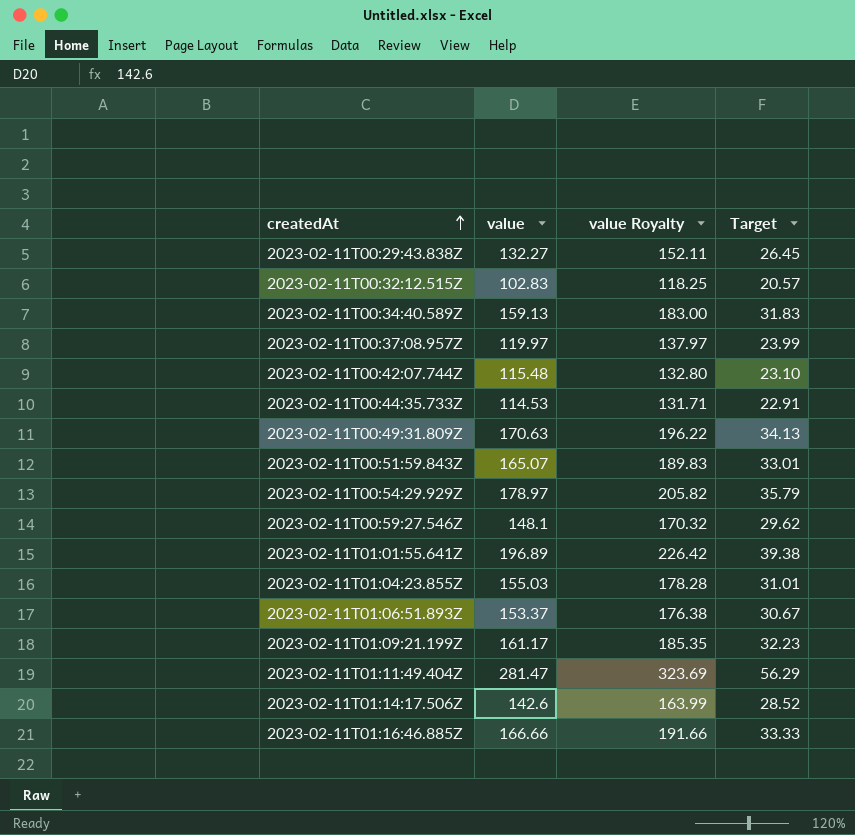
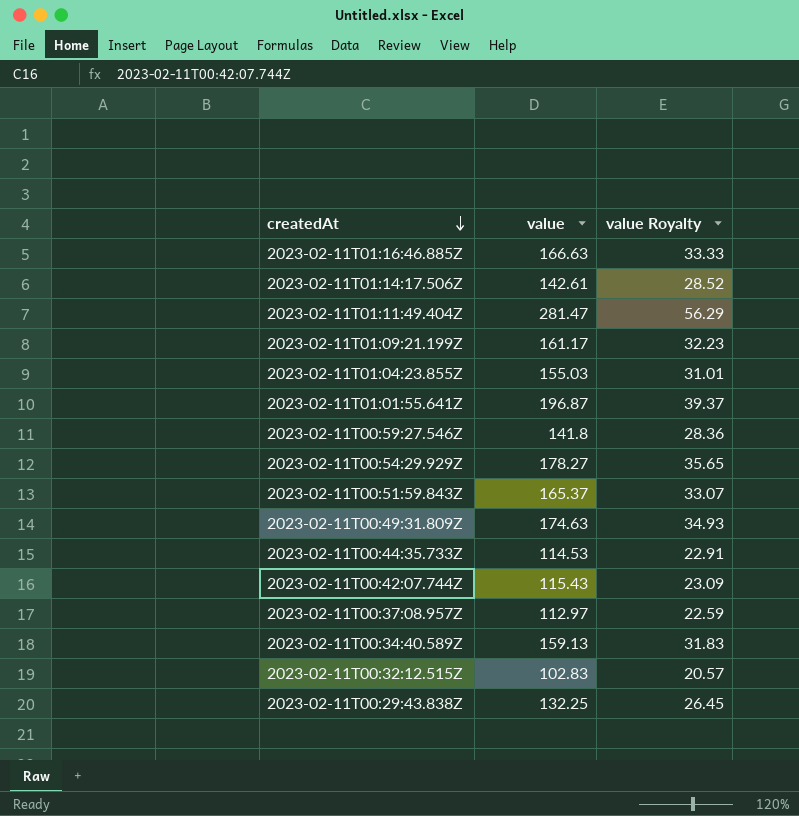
row order: createdAt ascending -> createdAt descending
column Target | formula: [value] * 0.2 -> none
column value Royalty | formula: [value] * 1.15 -> [value] * 0.2
row 2023-02-11T01:06:51.893Z: 153.37 | 176.38 | 30.67 -> none
2023-02-11T01:16:46.885Z | value: 166.66 -> 166.63
2023-02-11T01:14:17.506Z | value: 142.6 -> 142.61
2023-02-11T01:01:55.641Z | value: 196.89 -> 196.87
2023-02-11T00:59:27.546Z | value: 148.1 -> 141.8
2023-02-11T00:54:29.929Z | value: 178.97 -> 178.27
2023-02-11T00:51:59.843Z | value: 165.07 -> 165.37
2023-02-11T00:49:31.809Z | value: 170.63 -> 174.63
2023-02-11T00:42:07.744Z | value: 115.48 -> 115.43
2023-02-11T00:37:08.957Z | value: 119.97 -> 112.97
2023-02-11T00:29:43.838Z | value: 132.27 -> 132.25

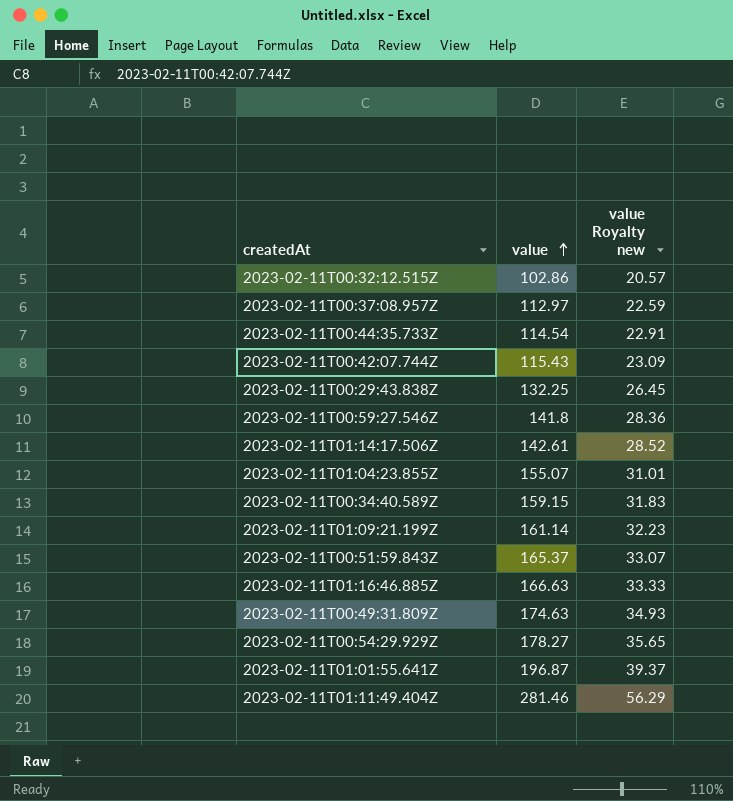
row order: createdAt descending -> value ascending
column name: value Royalty -> value Royalty new
2023-02-11T00:32:12.515Z | value: 102.83 -> 102.86
2023-02-11T00:44:35.733Z | value: 114.53 -> 114.54
2023-02-11T01:04:23.855Z | value: 155.03 -> 155.07
2023-02-11T00:34:40.589Z | value: 159.13 -> 159.15
2023-02-11T01:09:21.199Z | value: 161.17 -> 161.14
2023-02-11T01:11:49.404Z | value: 281.47 -> 281.46

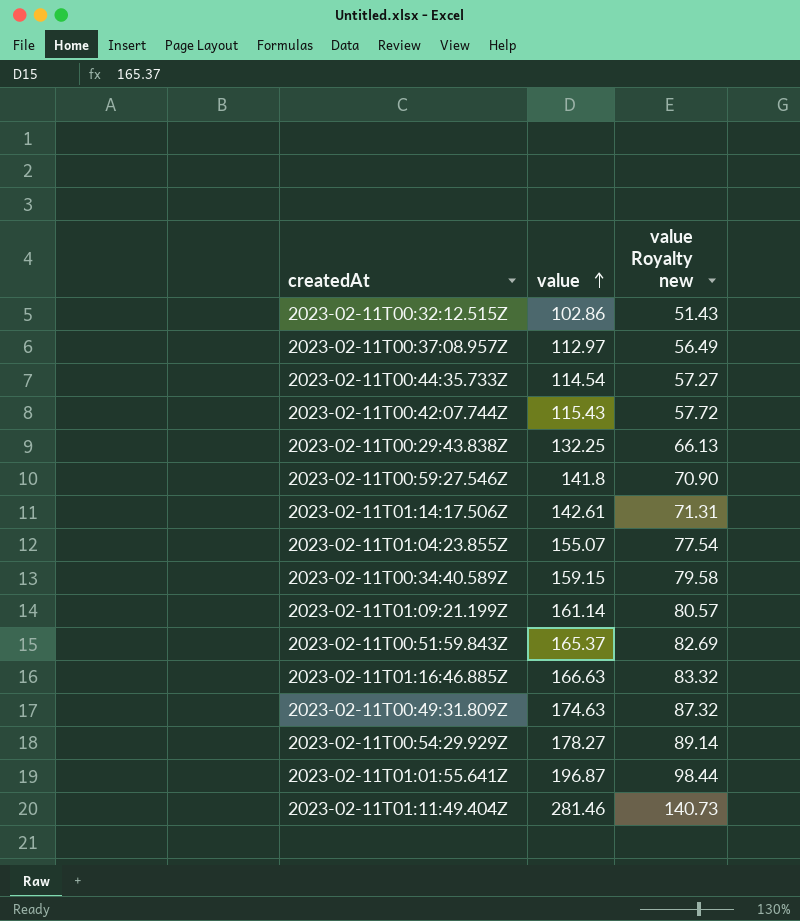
column value Royalty new | formula: [value] * 0.2 -> [value] * 0.5

